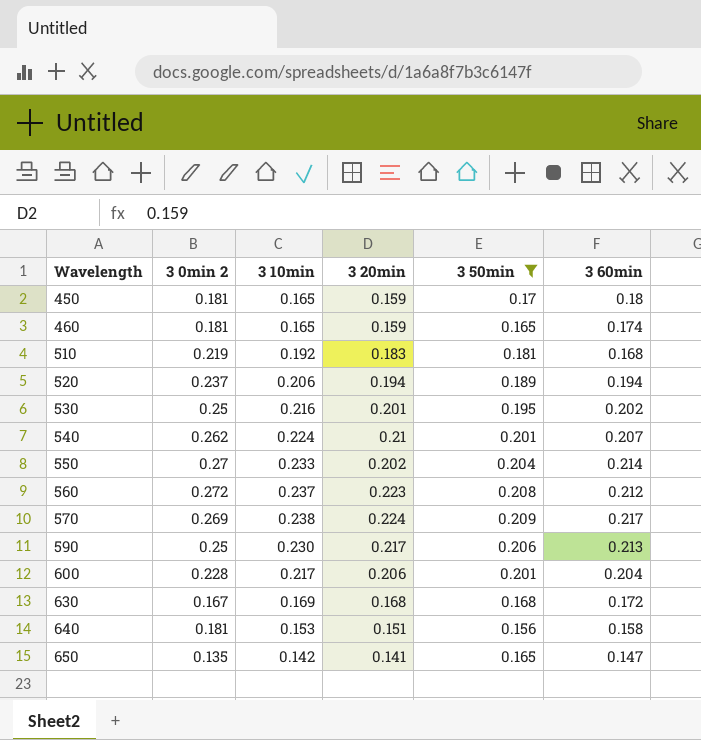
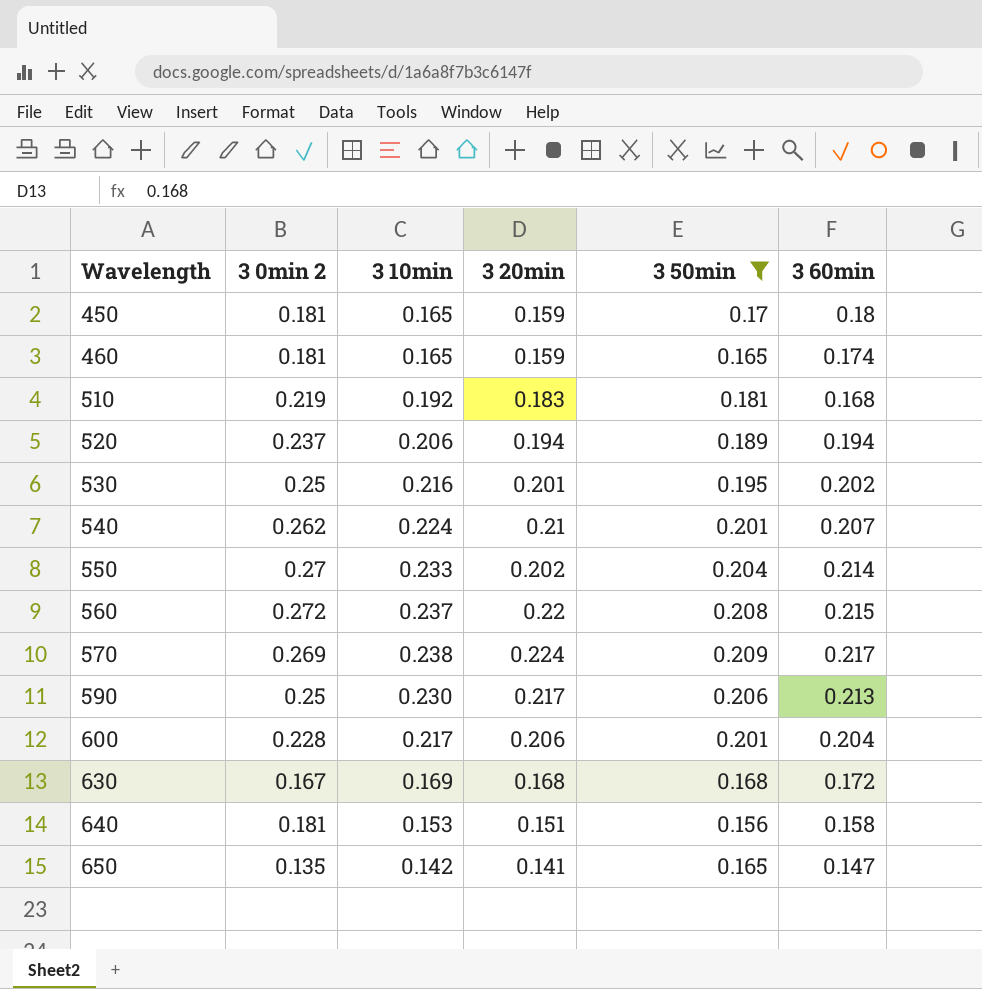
560 | 3 20min: 0.223 -> 0.22
560 | 3 60min: 0.212 -> 0.215

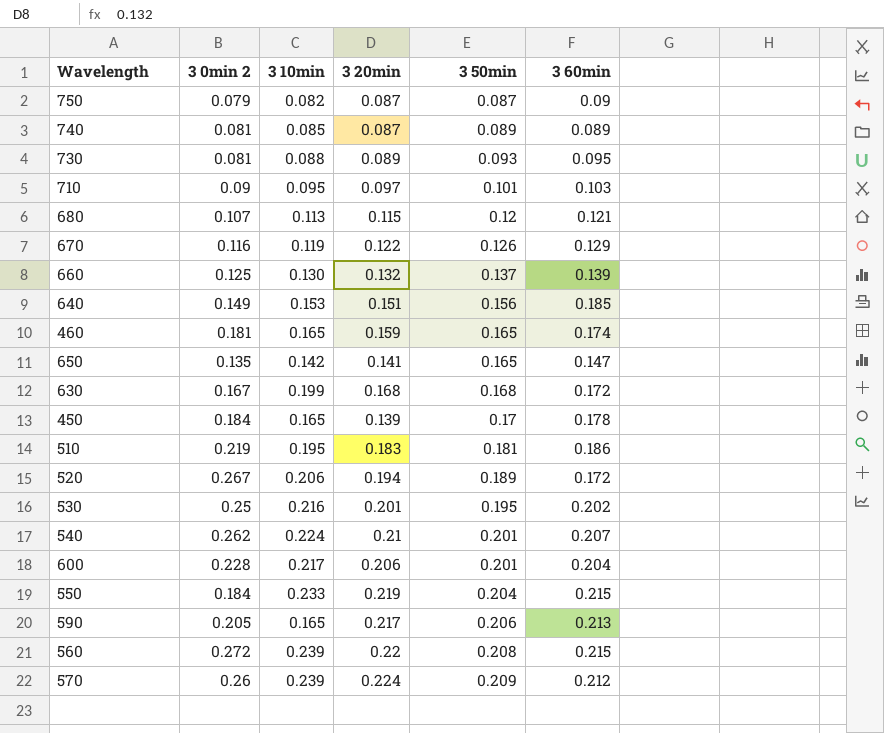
filter: 3 50min >= 0.156 -> none
row order: Wavelength ascending -> 3 50min ascending
640 | 3 0min 2: 0.181 -> 0.149
640 | 3 60min: 0.158 -> 0.185
630 | 3 10min: 0.169 -> 0.199
450 | 3 0min 2: 0.181 -> 0.184
450 | 3 20min: 0.159 -> 0.139
450 | 3 60min: 0.18 -> 0.178
510 | 3 10min: 0.192 -> 0.195
510 | 3 60min: 0.168 -> 0.186
520 | 3 0min 2: 0.237 -> 0.267
520 | 3 60min: 0.194 -> 0.172
550 | 3 0min 2: 0.27 -> 0.184
550 | 3 20min: 0.202 -> 0.219
550 | 3 60min: 0.214 -> 0.215
590 | 3 0min 2: 0.25 -> 0.205
590 | 3 10min: 0.230 -> 0.165
560 | 3 10min: 0.237 -> 0.239
570 | 3 0min 2: 0.269 -> 0.26
570 | 3 10min: 0.238 -> 0.239
570 | 3 60min: 0.217 -> 0.212

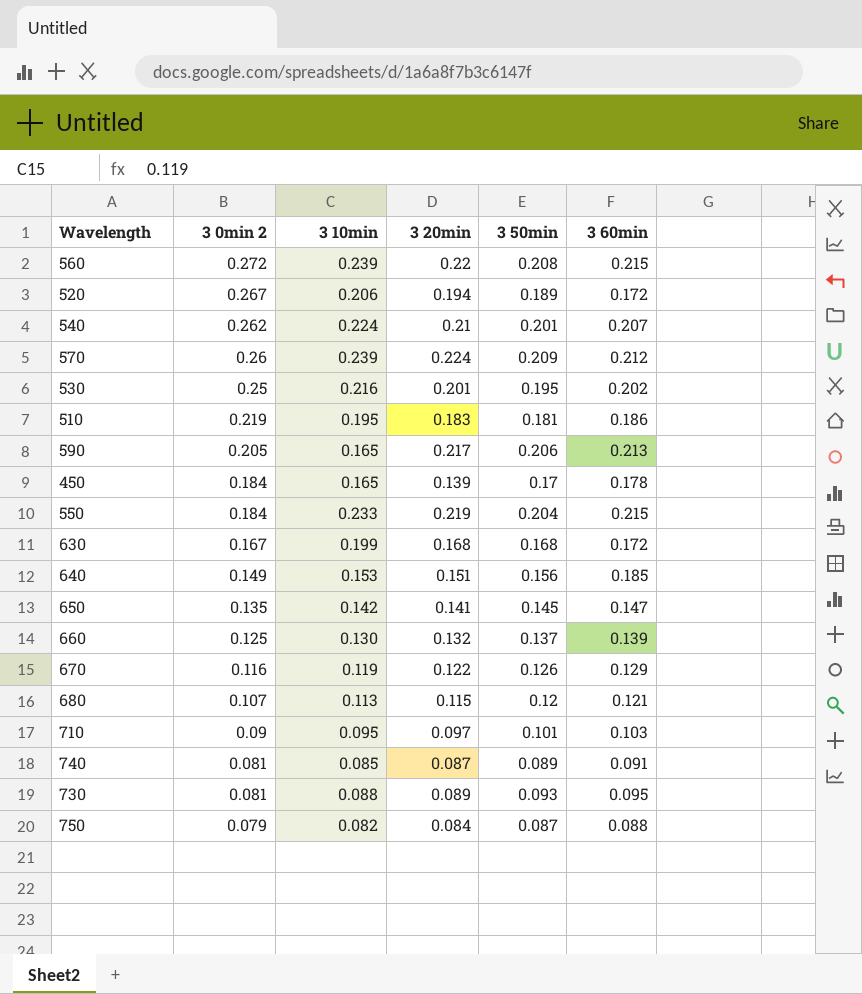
row order: 3 50min ascending -> 3 0min 2 descending
row 460: 0.181 | 0.165 | 0.159 | 0.165 | 0.174 -> none
row 600: 0.228 | 0.217 | 0.206 | 0.201 | 0.204 -> none
650 | 3 50min: 0.165 -> 0.145
740 | 3 60min: 0.089 -> 0.091
750 | 3 20min: 0.087 -> 0.084
750 | 3 60min: 0.09 -> 0.088

